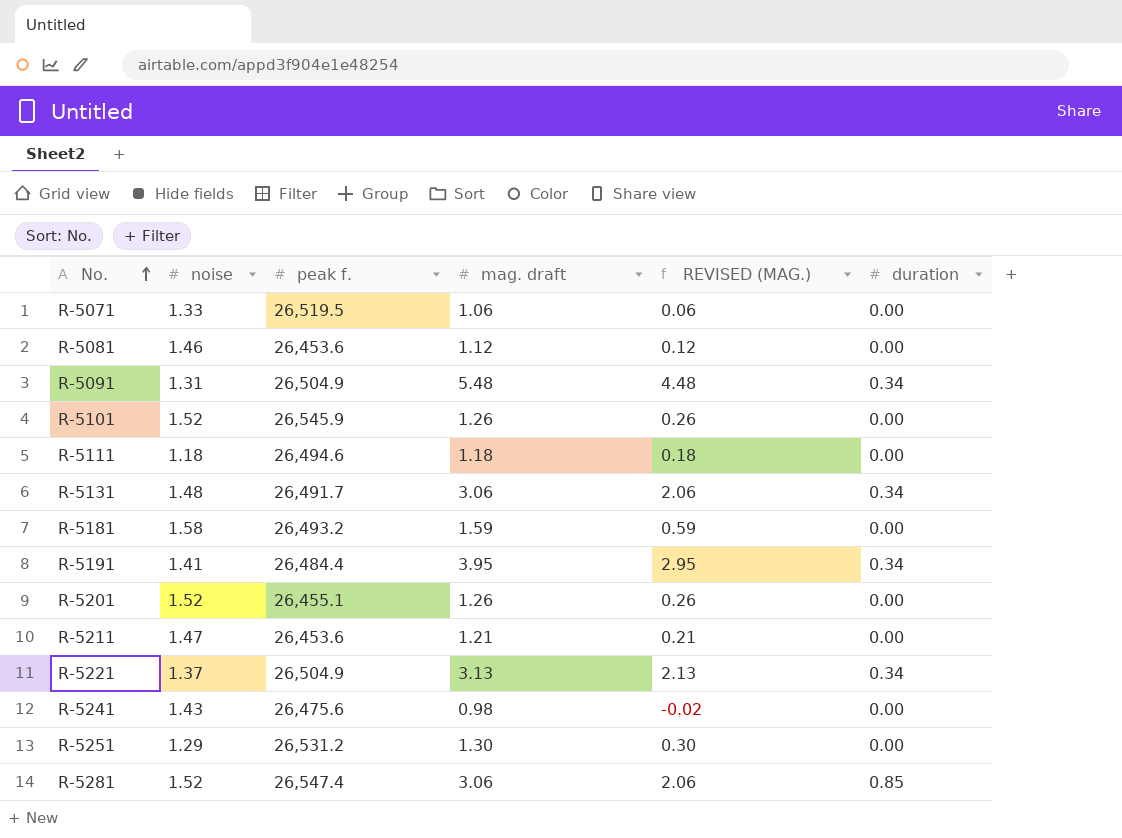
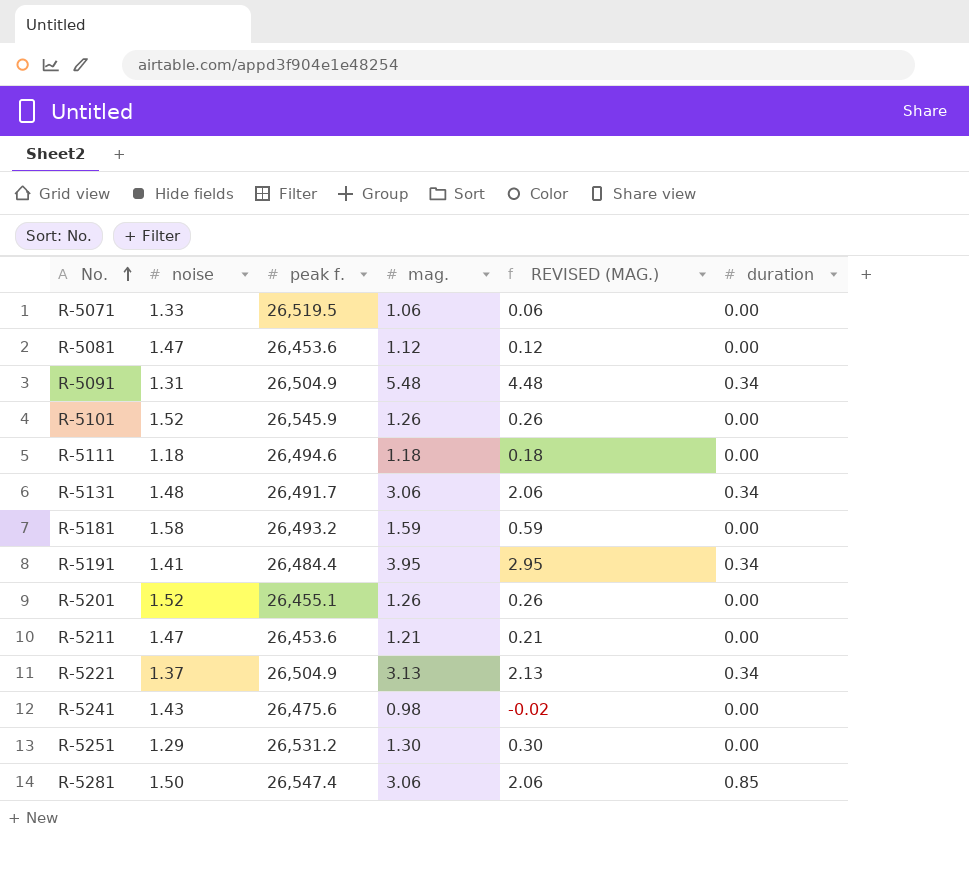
column name: mag. draft -> mag.
R-5081 | noise: 1.46 -> 1.47
R-5281 | noise: 1.52 -> 1.50

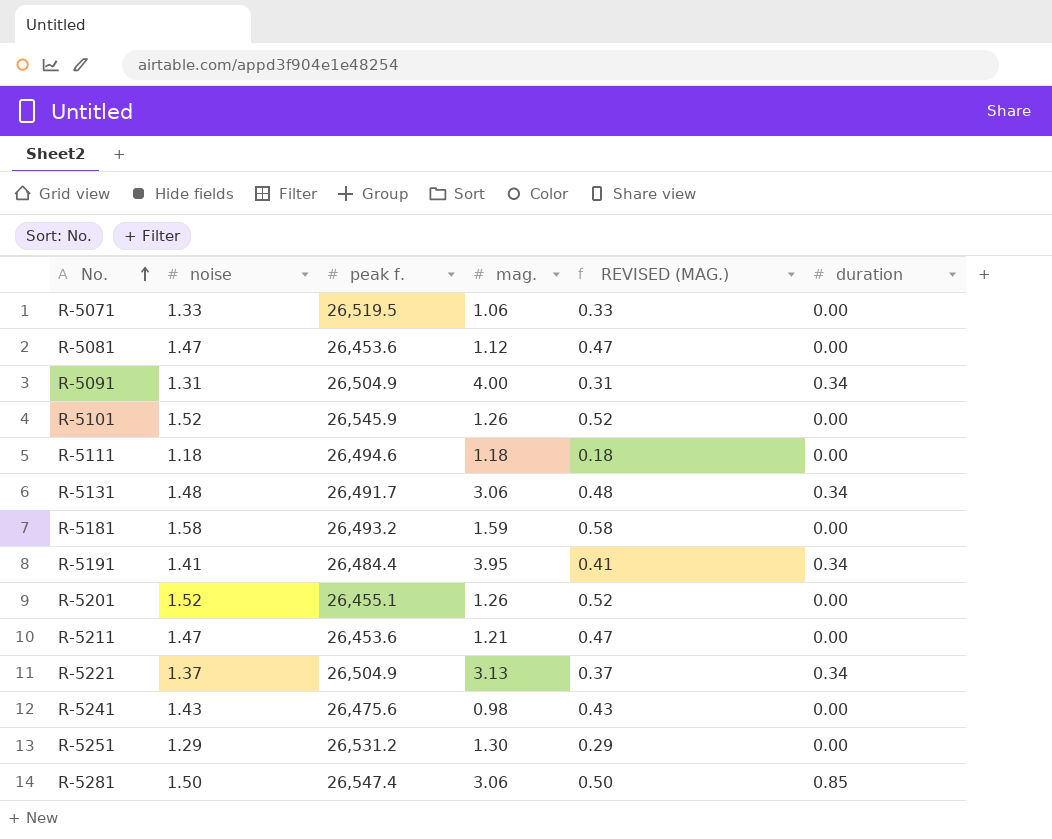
column REVISED (MAG.) | formula: [mag.] - 1 -> [noise] - 1
R-5091 | mag.: 5.48 -> 4.00

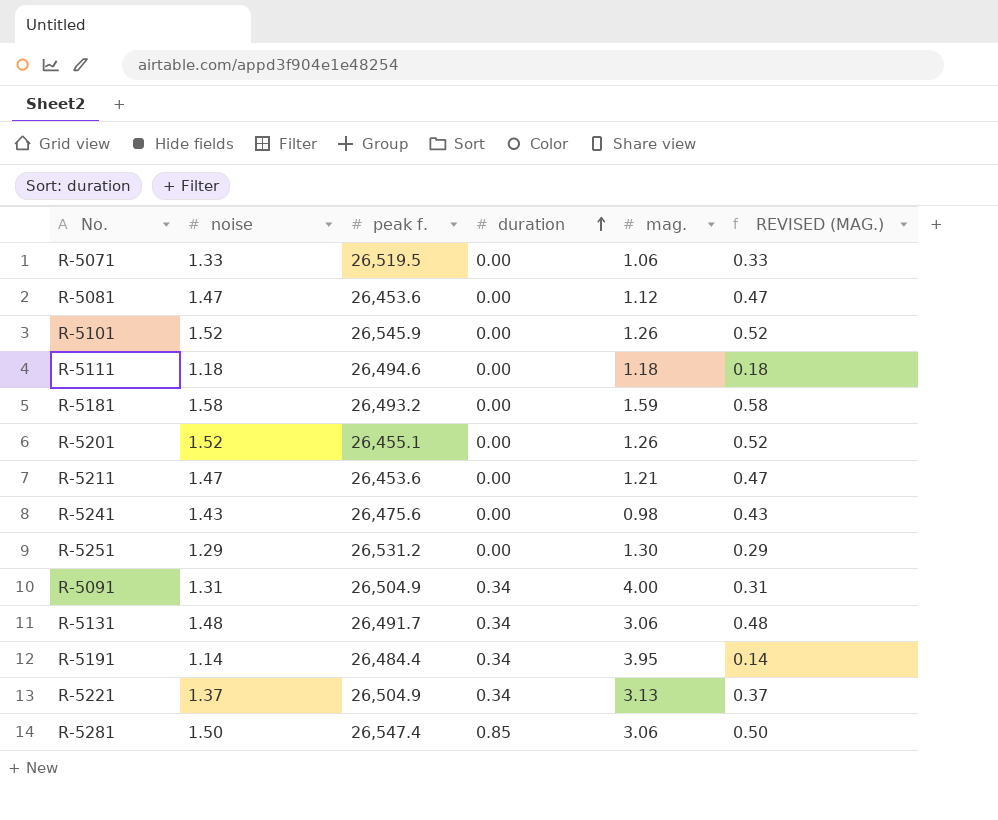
row order: No. ascending -> duration ascending
column duration | position: 6 -> 4
R-5191 | noise: 1.41 -> 1.14
R-5191 | REVISED (MAG.): 0.41 -> 0.14

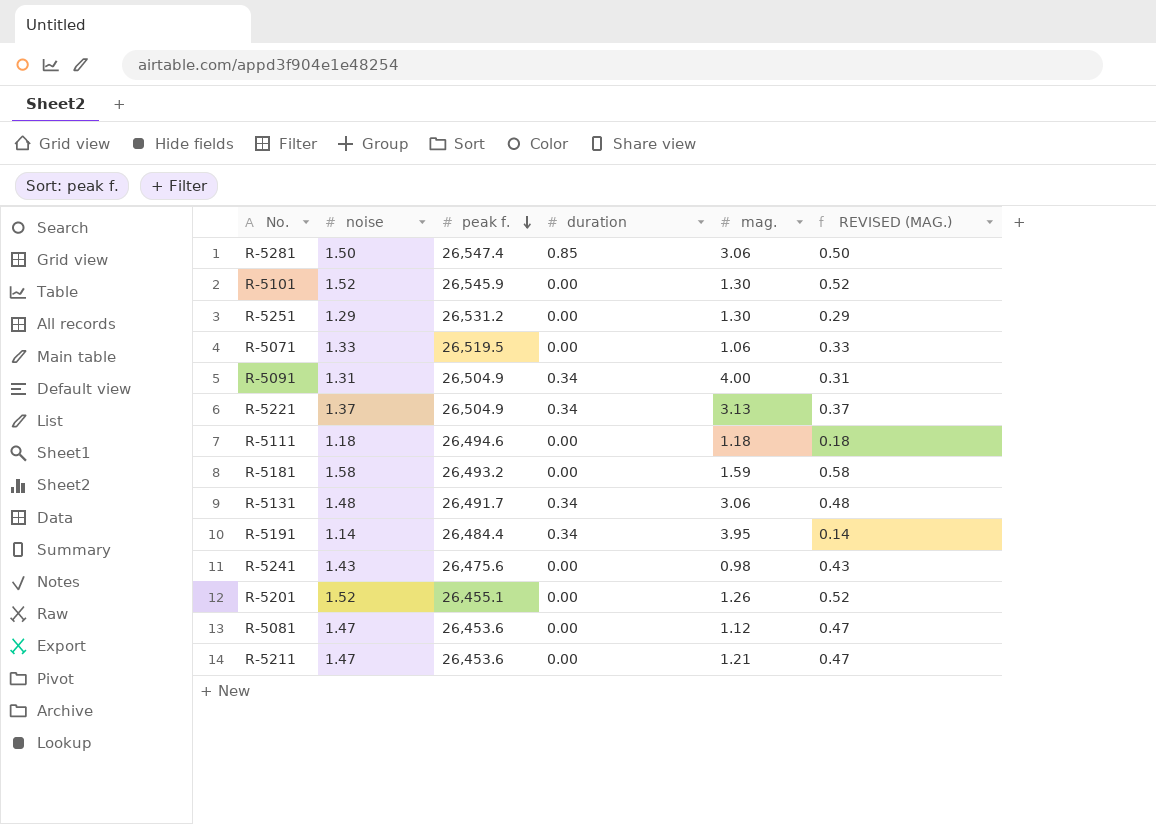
row order: duration ascending -> peak f. descending
R-5101 | mag.: 1.26 -> 1.30

